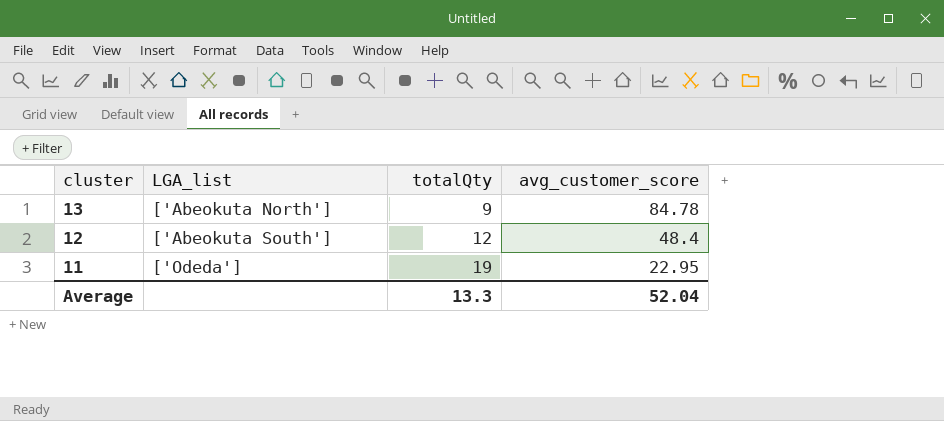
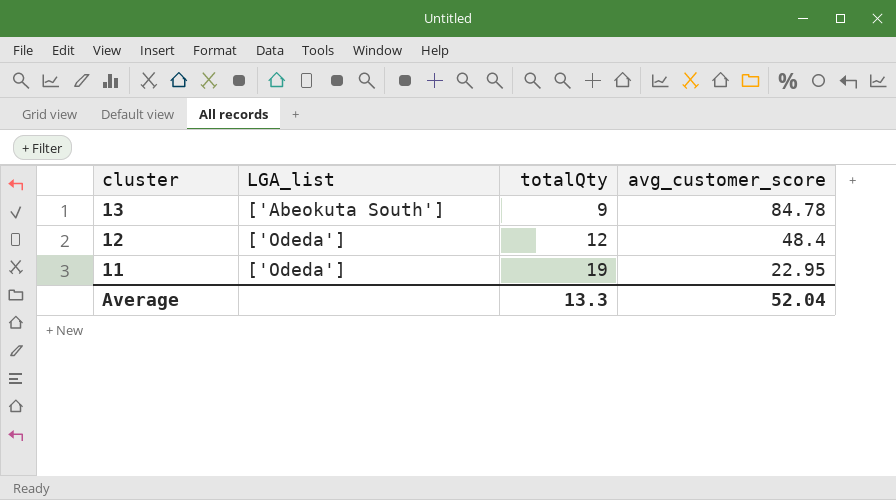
13 | LGA_list: ['Abeokuta North'] -> ['Abeokuta South']
12 | LGA_list: ['Abeokuta South'] -> ['Odeda']

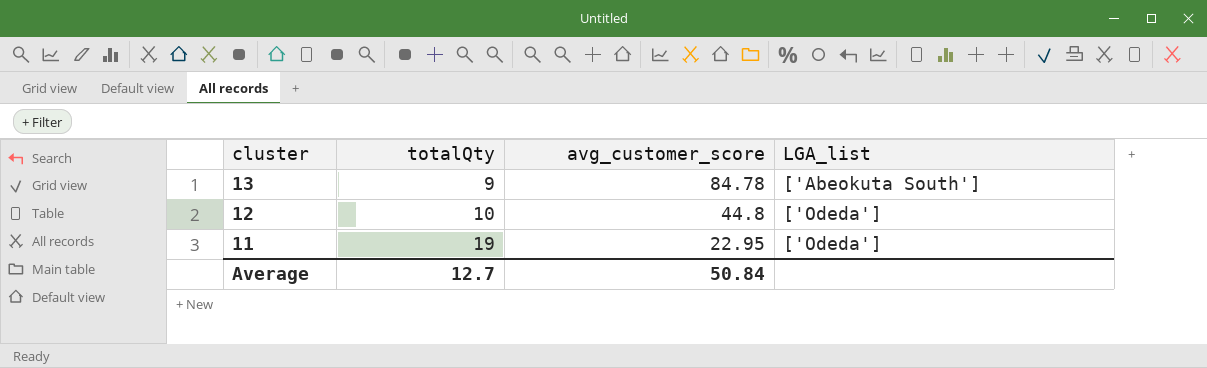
column LGA_list | position: 2 -> 4
12 | totalQty: 12 -> 10
12 | avg_customer_score: 48.4 -> 44.8
Average | totalQty: 13.3 -> 12.7
Average | avg_customer_score: 52.04 -> 50.84

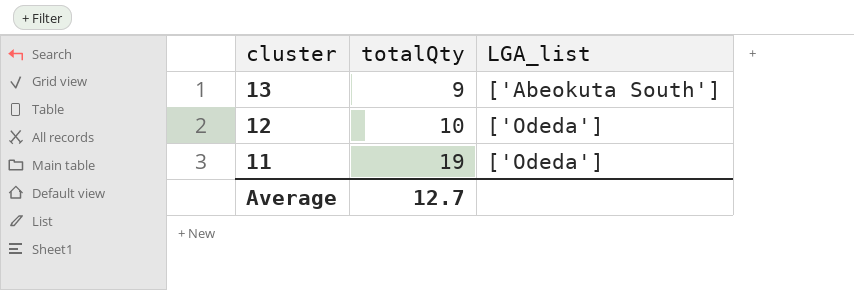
column avg_customer_score | position: 3 -> none

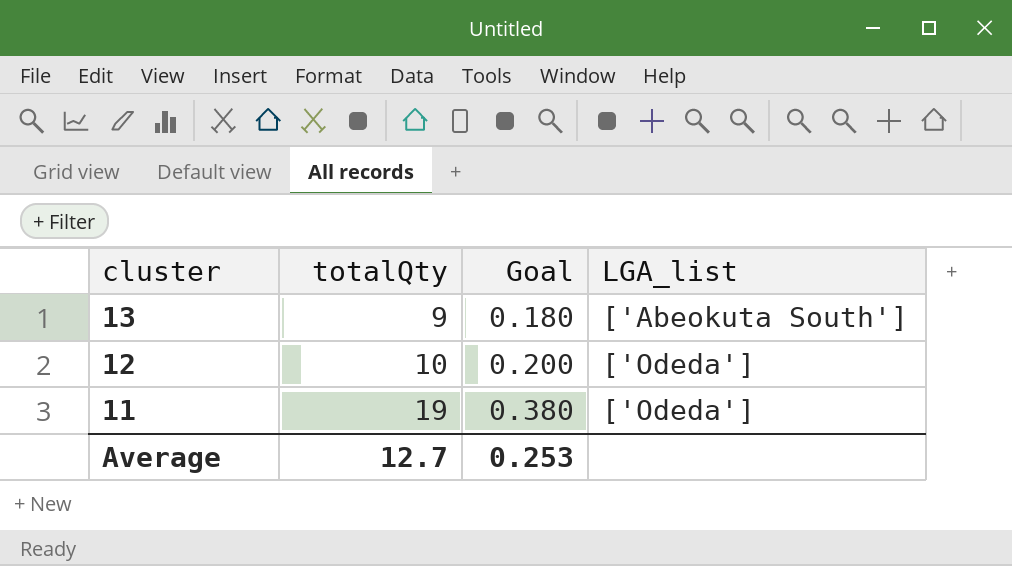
column Goal | formula: none -> [totalQty] * 0.02

